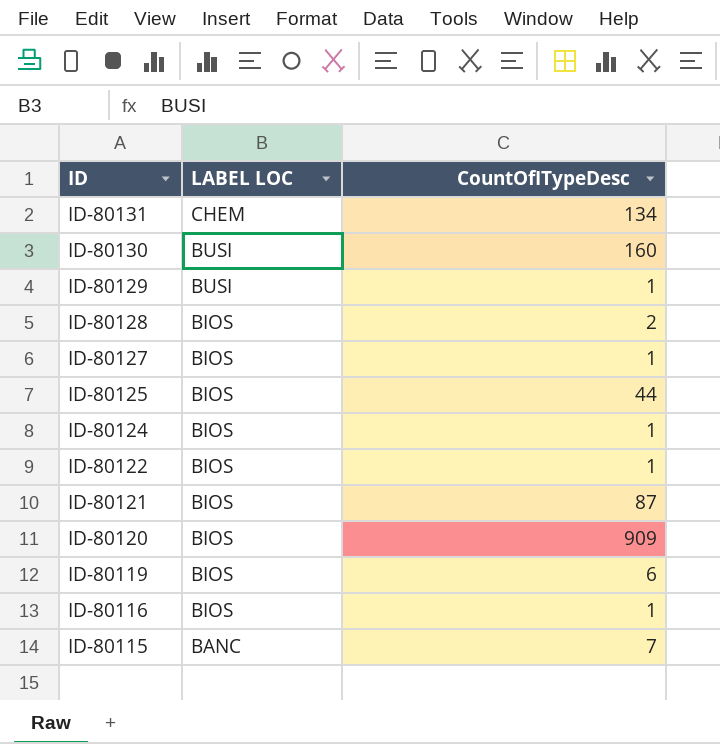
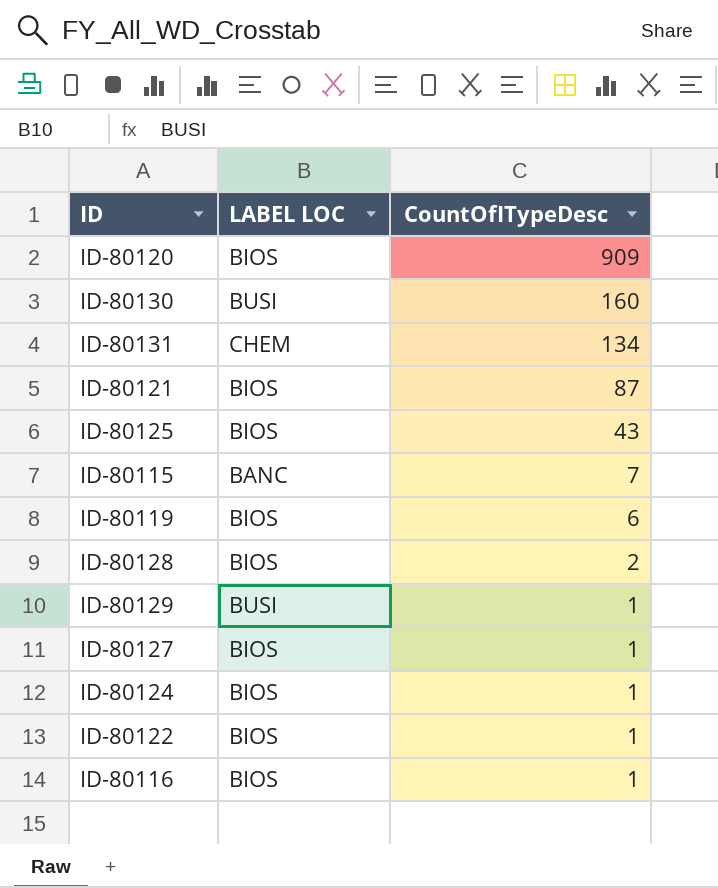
row order: ID descending -> CountOfITypeDesc descending
ID-80125 | CountOfITypeDesc: 44 -> 43

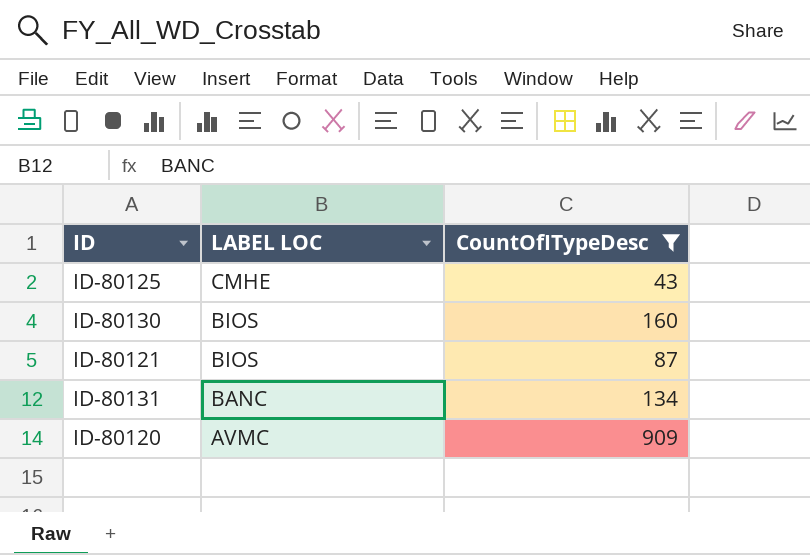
filter: none -> CountOfITypeDesc >= 43
row order: CountOfITypeDesc descending -> LABEL LOC descending
ID-80125 | LABEL LOC: BIOS -> CMHE
ID-80130 | LABEL LOC: BUSI -> BIOS
ID-80131 | LABEL LOC: CHEM -> BANC
ID-80120 | LABEL LOC: BIOS -> AVMC

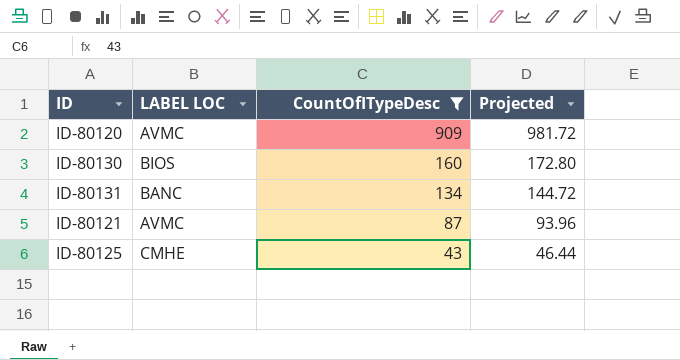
row order: LABEL LOC descending -> CountOfITypeDesc descending
column Projected | formula: none -> [CountOfITypeDesc] * 1.08
ID-80121 | LABEL LOC: BIOS -> AVMC

